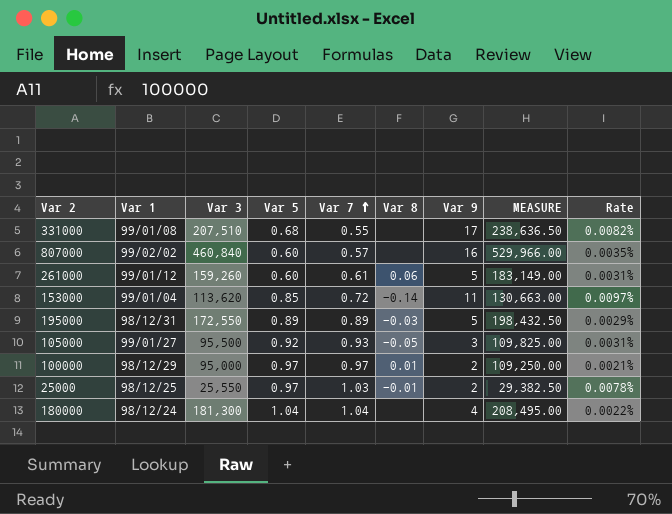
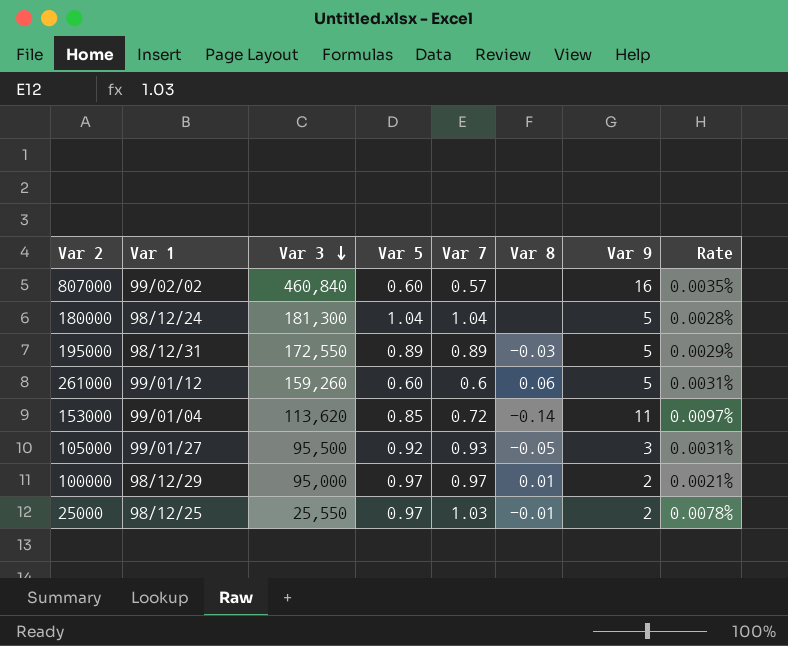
row order: Var 7 ascending -> Var 3 descending
column MEASURE | formula: [Var 3] * 1.15 -> none
row 331000: 99/01/08 | 207,510 | 0.68 | 0.55 | none | 17 | 238,636.50 | 0.0082% -> none
180000 | Var 9: 4 -> 5
180000 | Rate: 0.0022% -> 0.0028%
261000 | Var 7: 0.61 -> 0.6

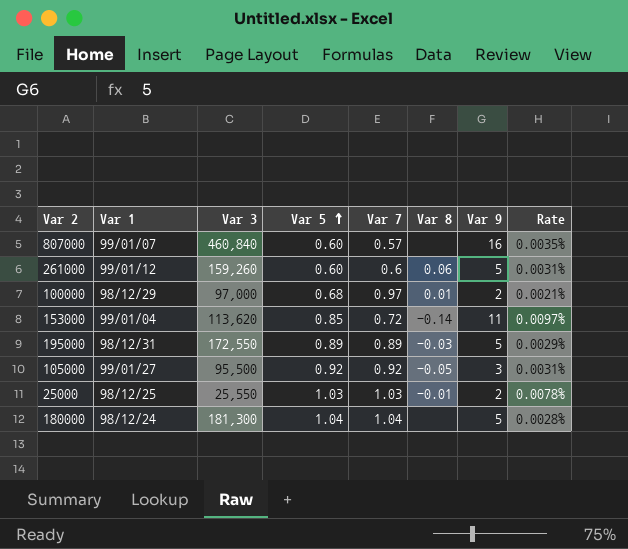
row order: Var 3 descending -> Var 5 ascending
807000 | Var 1: 99/02/02 -> 99/01/07
100000 | Var 3: 95,000 -> 97,000
100000 | Var 5: 0.97 -> 0.68
105000 | Var 7: 0.93 -> 0.92
25000 | Var 5: 0.97 -> 1.03

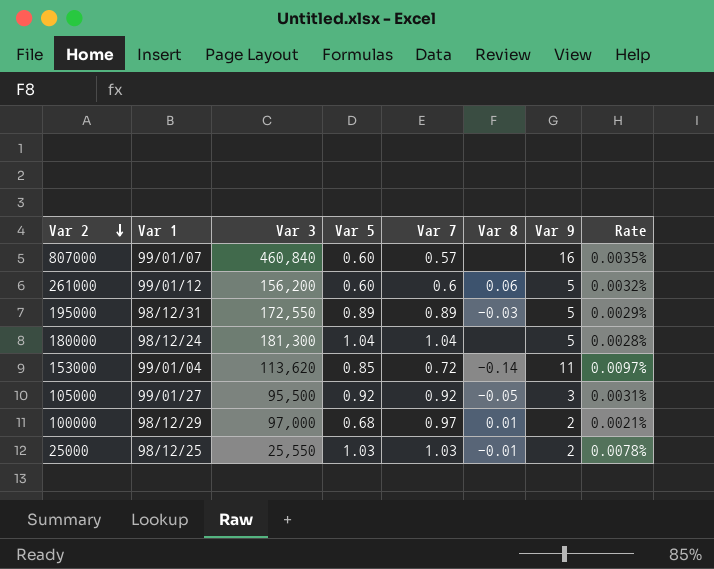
row order: Var 5 ascending -> Var 2 descending
261000 | Var 3: 159,260 -> 156,200
261000 | Rate: 0.0031% -> 0.0032%

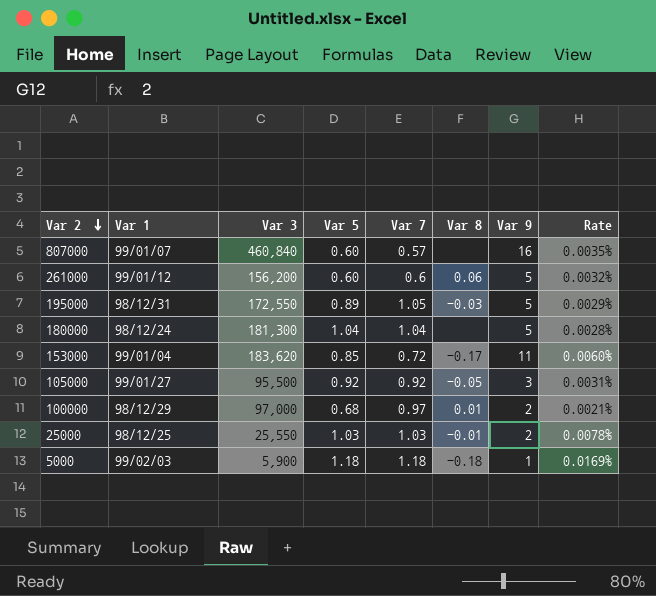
195000 | Var 7: 0.89 -> 1.05
153000 | Var 3: 113,620 -> 183,620
153000 | Var 8: -0.14 -> -0.17
153000 | Rate: 0.0097% -> 0.0060%
row 5000: none -> 99/02/03 | 5,900 | 1.18 | 1.18 | -0.18 | 1 | 0.0169%

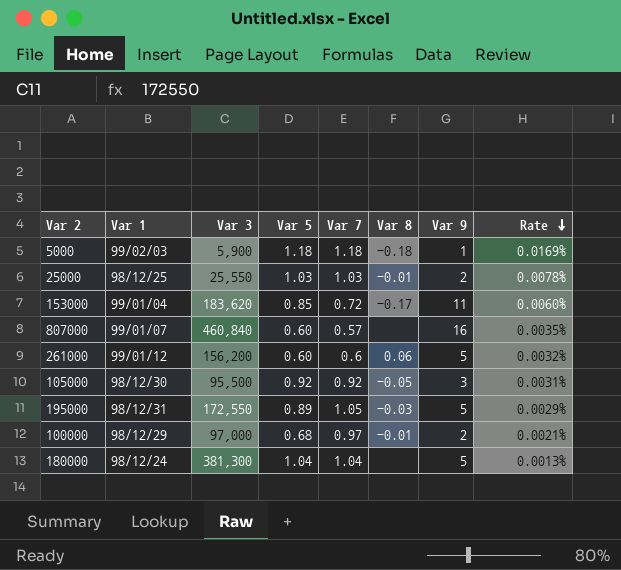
row order: Var 2 descending -> Rate descending
105000 | Var 1: 99/01/27 -> 98/12/30
100000 | Var 8: 0.01 -> -0.01
180000 | Var 3: 181,300 -> 381,300
180000 | Rate: 0.0028% -> 0.0013%

